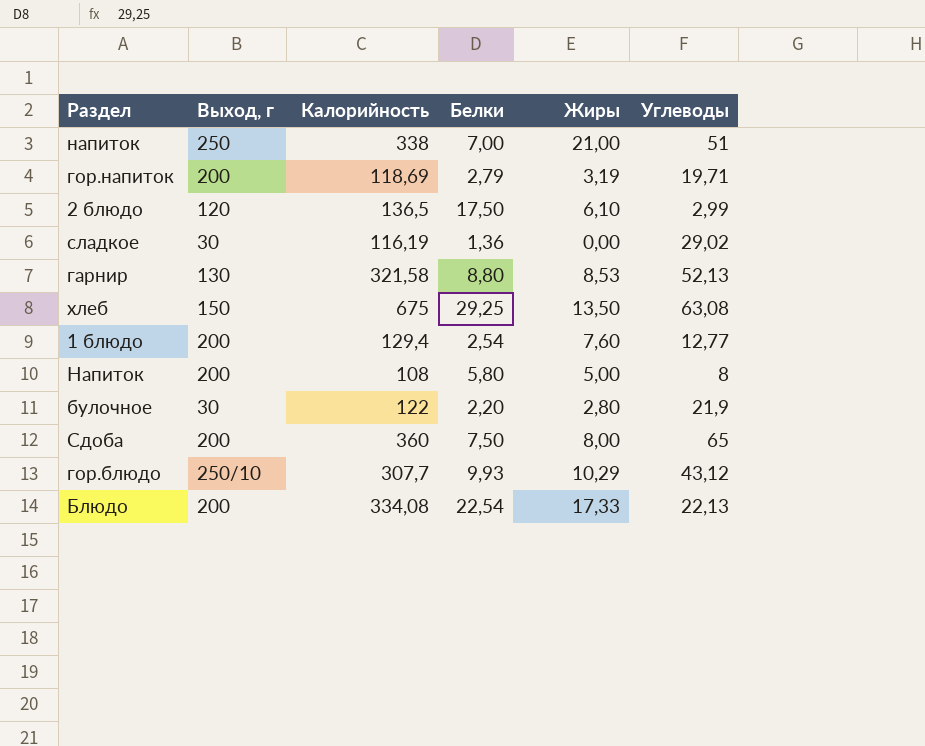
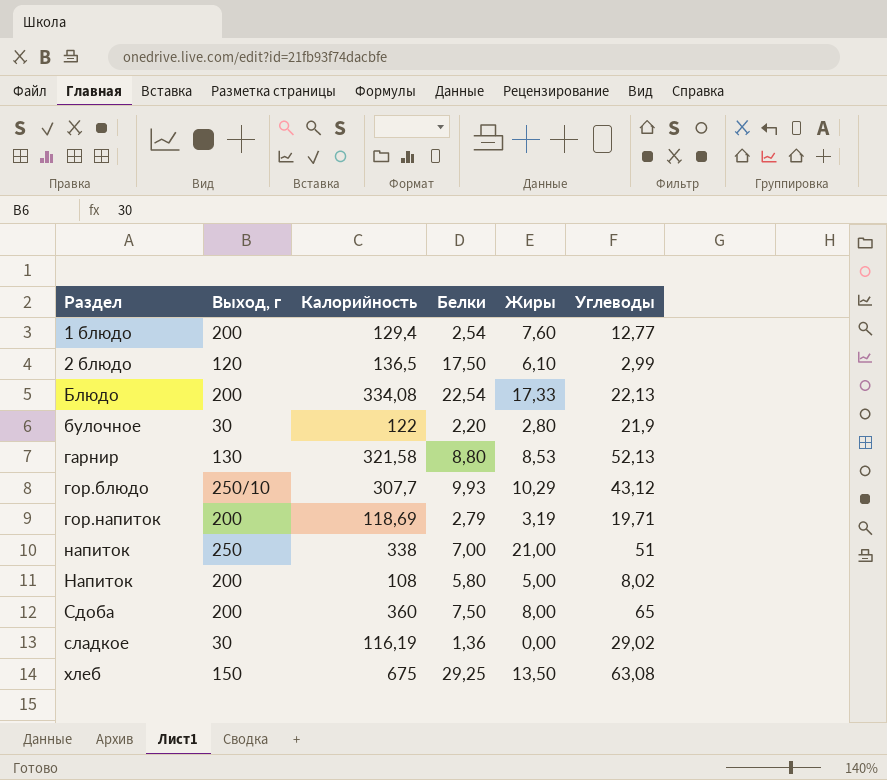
row order: none -> Раздел ascending
Напиток | Углеводы: 8 -> 8,02

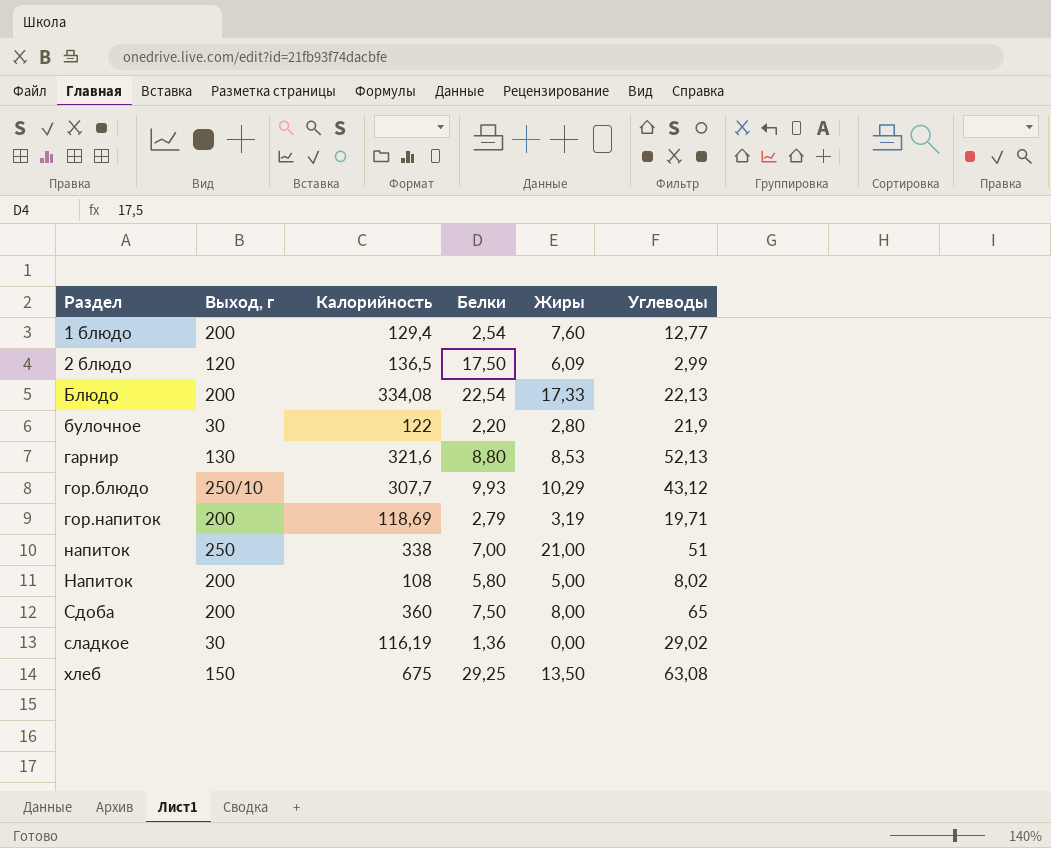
2 блюдо | Жиры: 6,10 -> 6,09
гарнир | Калорийность: 321,58 -> 321,6

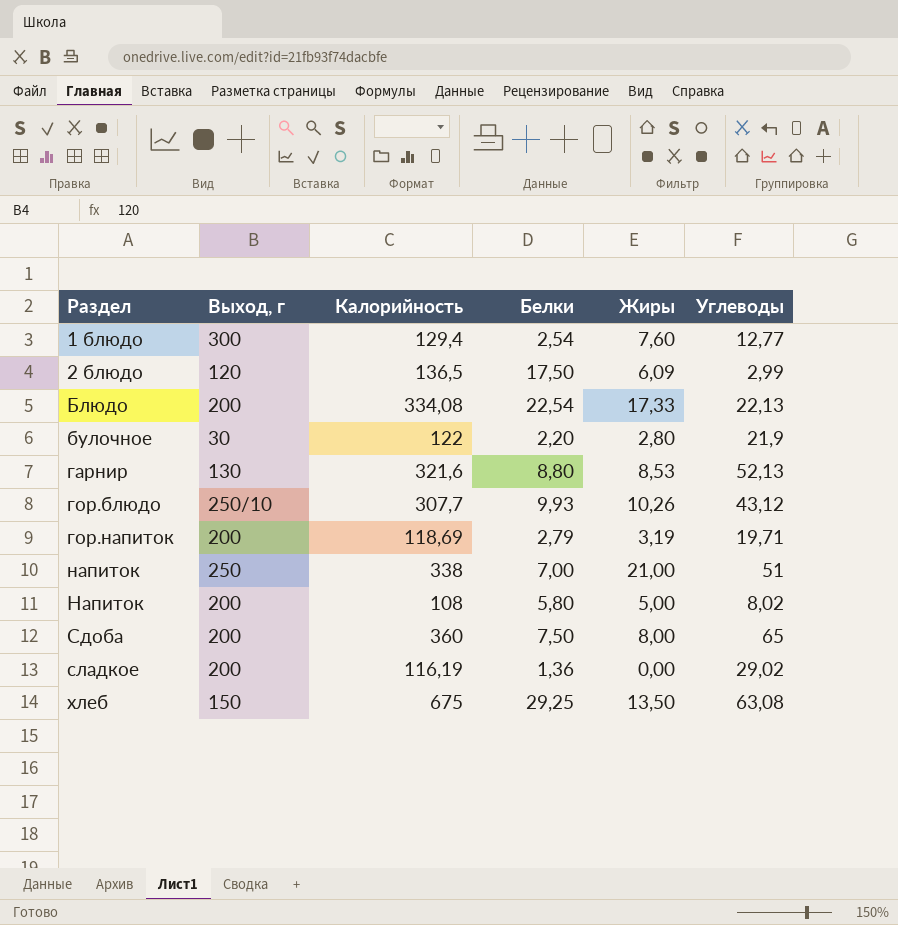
1 блюдо | Выход, г: 200 -> 300
гор.блюдо | Жиры: 10,29 -> 10,26
сладкое | Выход, г: 30 -> 200

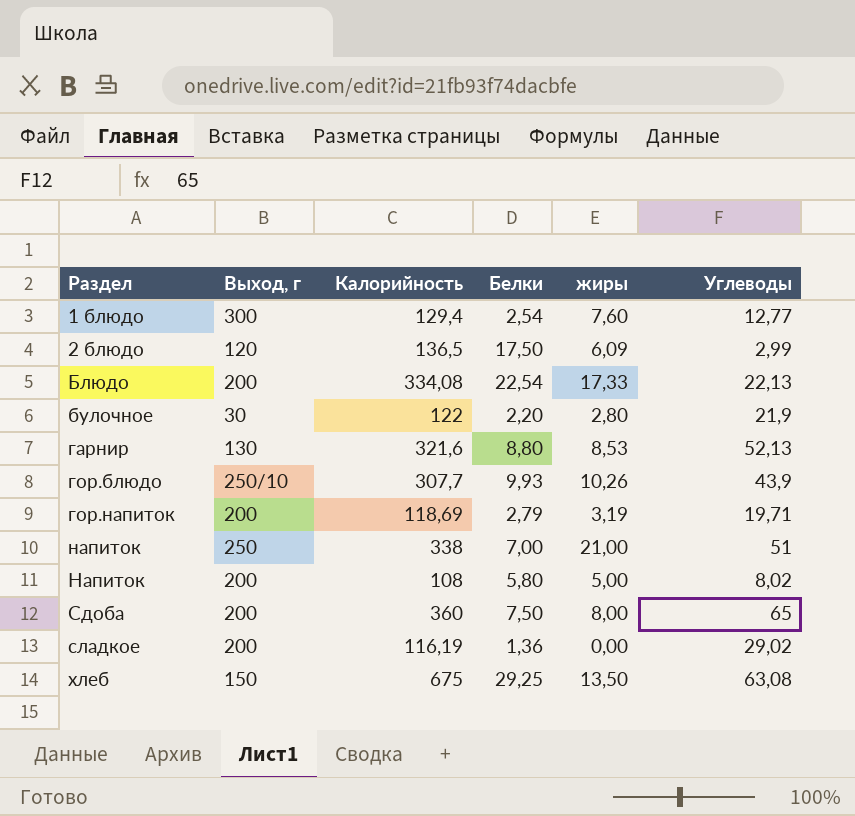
column name: Жиры -> жиры
гор.блюдо | Углеводы: 43,12 -> 43,9

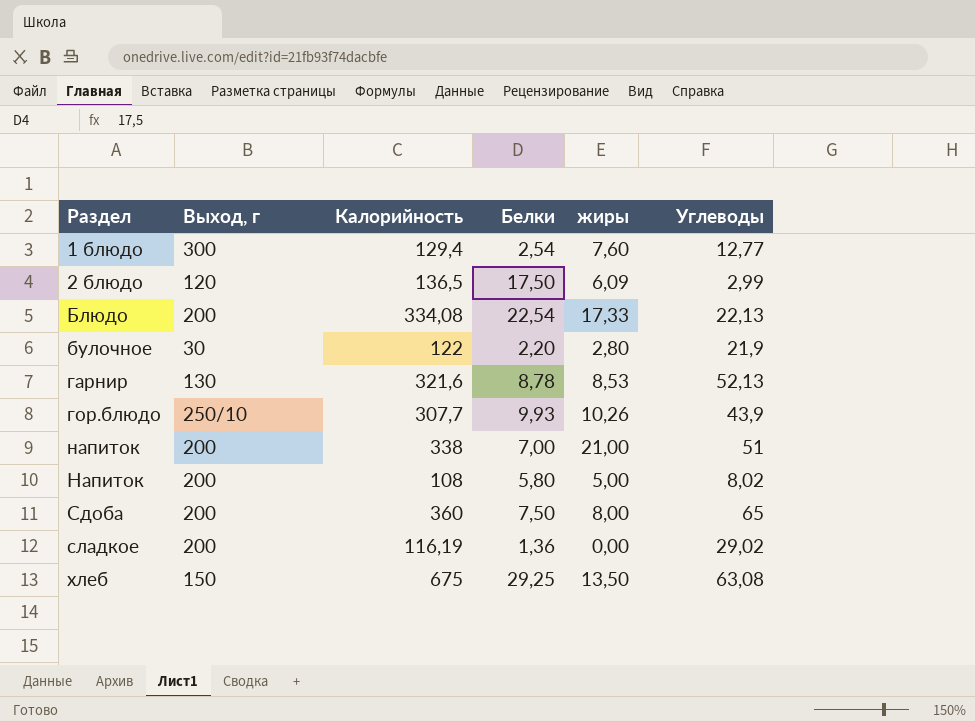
row гор.напиток: 200 | 118,69 | 2,79 | 3,19 | 19,71 -> none
гарнир | Белки: 8,80 -> 8,78
напиток | Выход, г: 250 -> 200

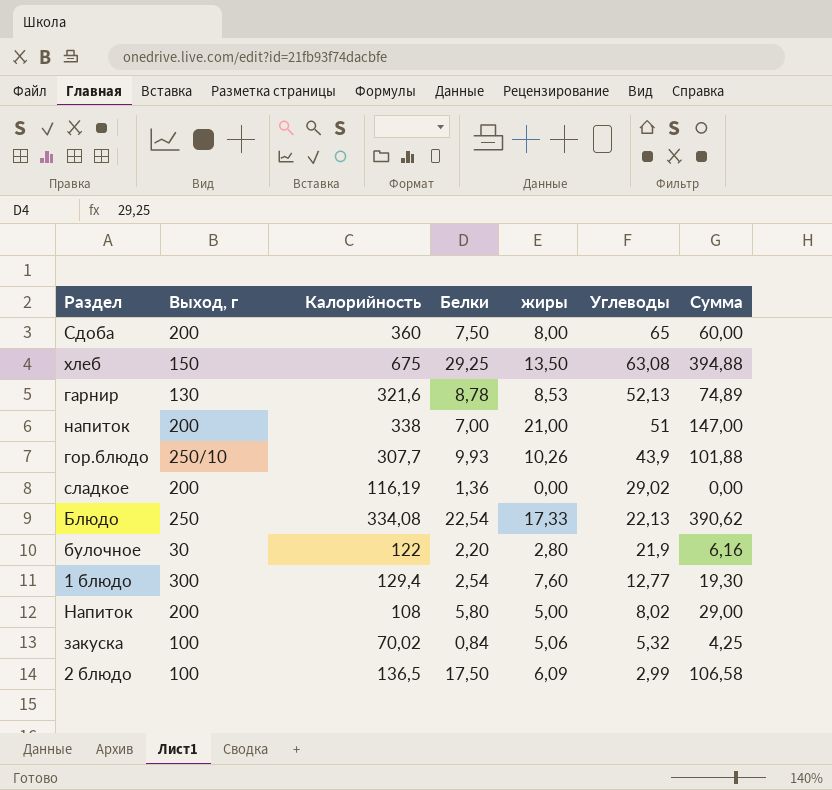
row order: Раздел ascending -> Углеводы descending
column Сумма | formula: none -> [Белки] * [жиры]
Блюдо | Выход, г: 200 -> 250
row закуска: none -> 100 | 70,02 | 0,84 | 5,06 | 5,32 | 4,25
2 блюдо | Выход, г: 120 -> 100

